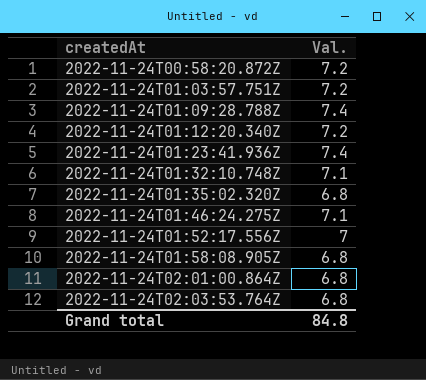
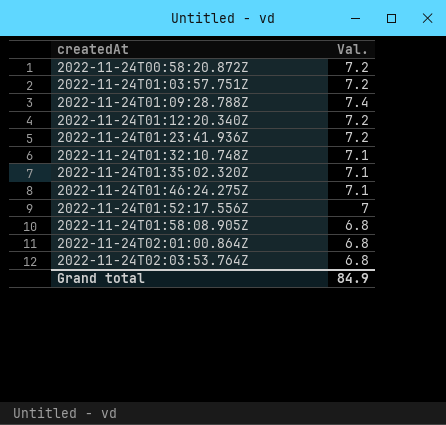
2022-11-24T01:23:41.936Z | Val.: 7.4 -> 7.2
2022-11-24T01:35:02.320Z | Val.: 6.8 -> 7.1
Grand total | Val.: 84.8 -> 84.9

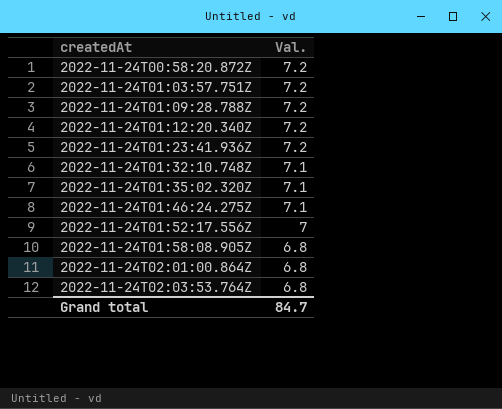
2022-11-24T01:09:28.788Z | Val.: 7.4 -> 7.2
Grand total | Val.: 84.9 -> 84.7

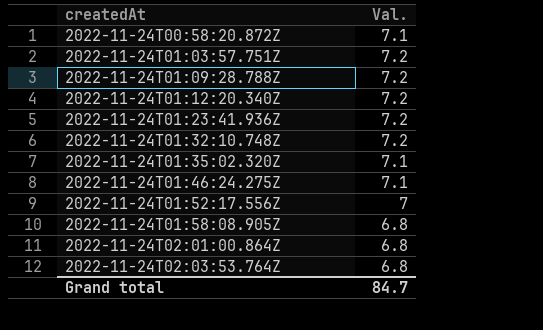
2022-11-24T00:58:20.872Z | Val.: 7.2 -> 7.1
2022-11-24T01:32:10.748Z | Val.: 7.1 -> 7.2

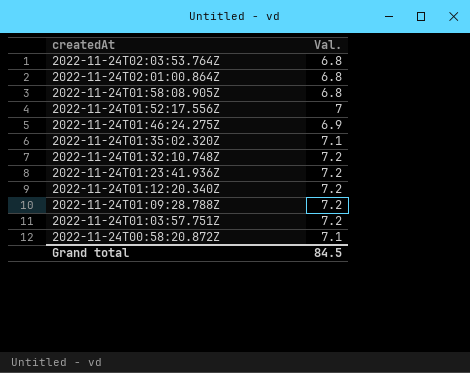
row order: createdAt ascending -> createdAt descending
2022-11-24T01:46:24.275Z | Val.: 7.1 -> 6.9
Grand total | Val.: 84.7 -> 84.5

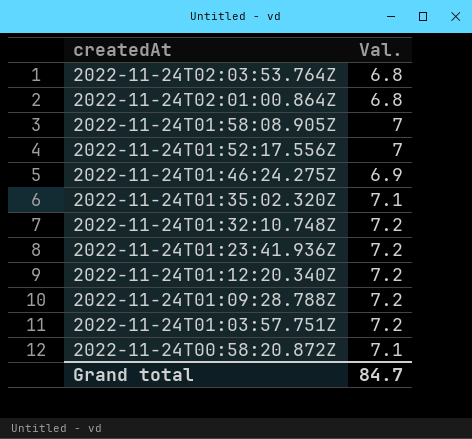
2022-11-24T01:58:08.905Z | Val.: 6.8 -> 7
Grand total | Val.: 84.5 -> 84.7

